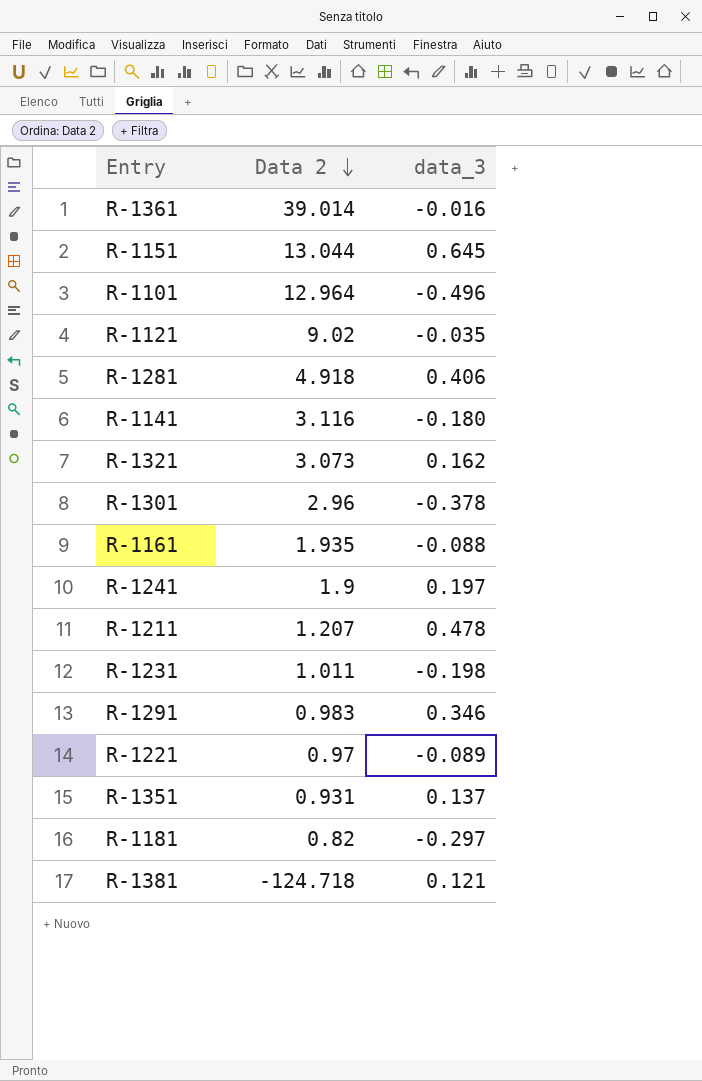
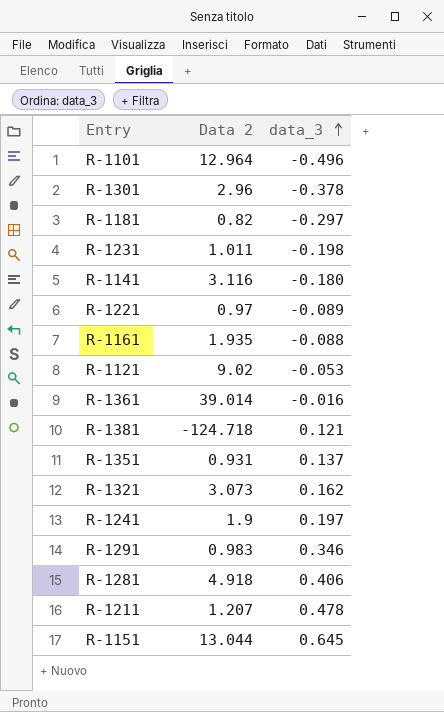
row order: Data 2 descending -> data_3 ascending
R-1121 | data_3: -0.035 -> -0.053

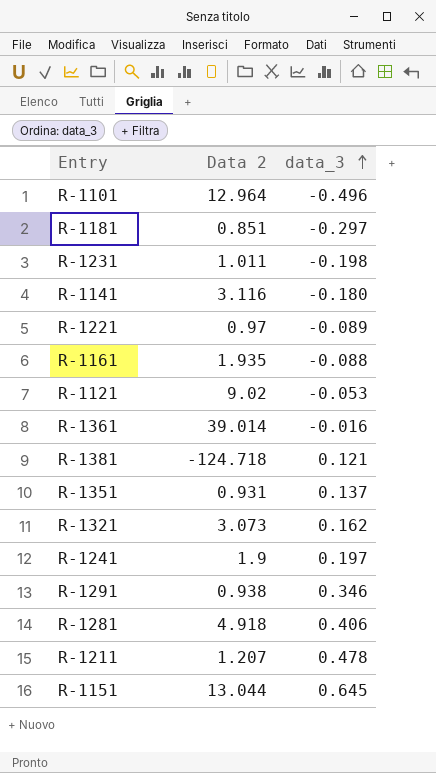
row R-1301: 2.96 | -0.378 -> none
R-1181 | Data 2: 0.82 -> 0.851
R-1291 | Data 2: 0.983 -> 0.938

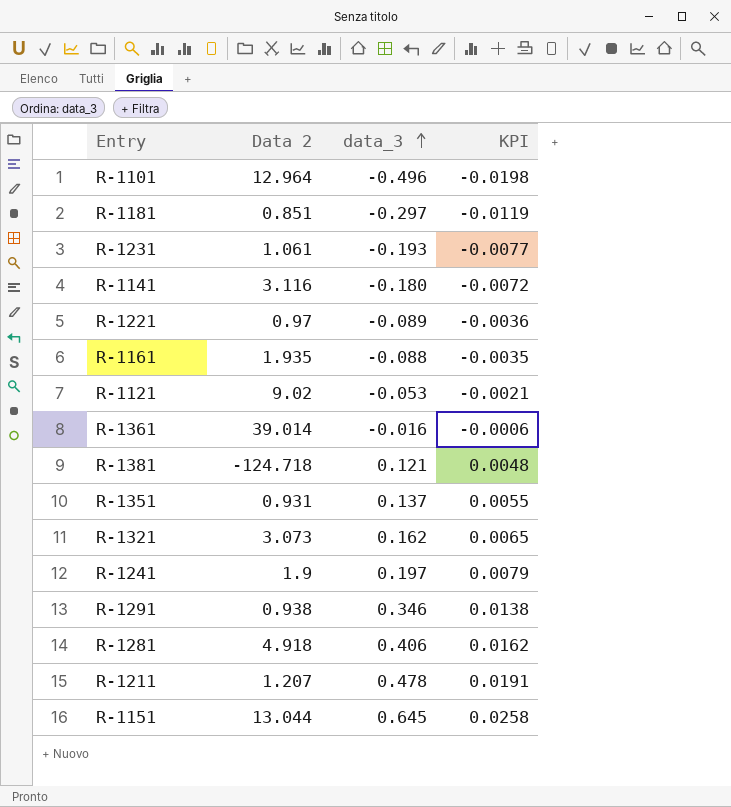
column KPI | formula: none -> [data_3] * 0.04
R-1231 | Data 2: 1.011 -> 1.061
R-1231 | data_3: -0.198 -> -0.193

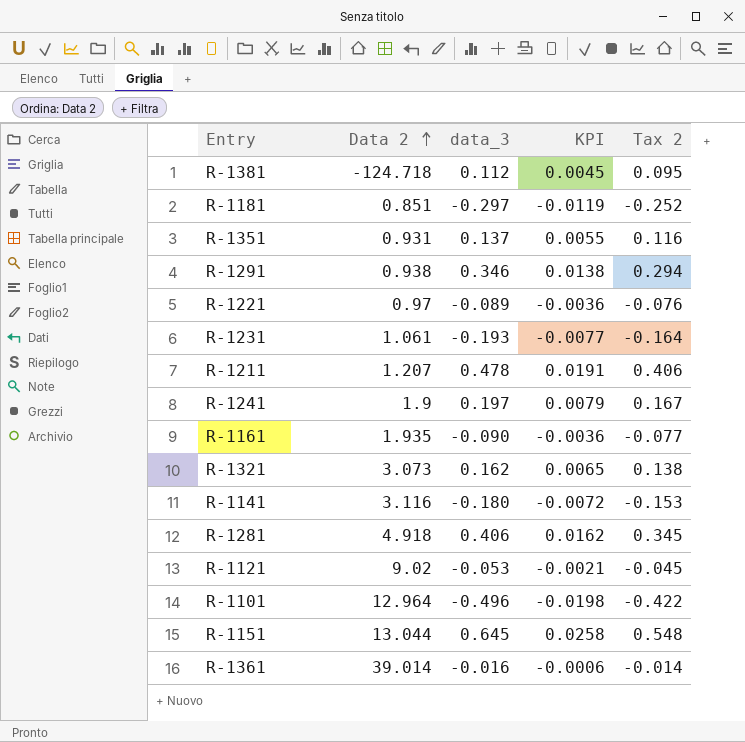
row order: data_3 ascending -> Data 2 ascending
column Tax 2 | formula: none -> [data_3] * 0.85
R-1381 | data_3: 0.121 -> 0.112
R-1381 | KPI: 0.0048 -> 0.0045
R-1161 | data_3: -0.088 -> -0.090
R-1161 | KPI: -0.0035 -> -0.0036

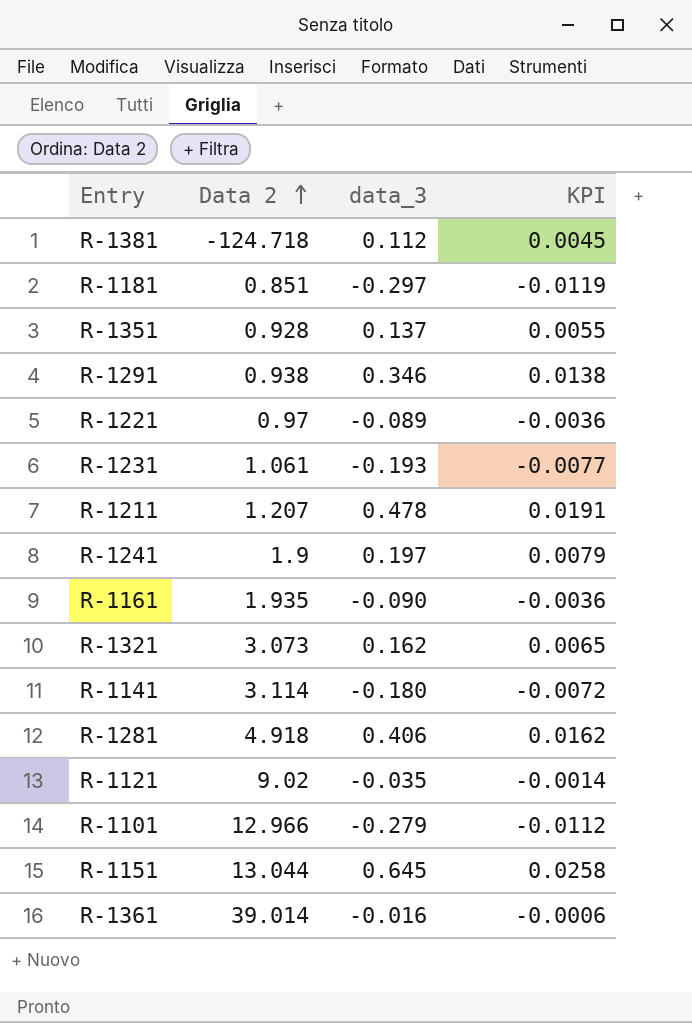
column Tax 2 | formula: [data_3] * 0.85 -> none
R-1351 | Data 2: 0.931 -> 0.928
R-1141 | Data 2: 3.116 -> 3.114
R-1121 | data_3: -0.053 -> -0.035
R-1121 | KPI: -0.0021 -> -0.0014
R-1101 | Data 2: 12.964 -> 12.966
R-1101 | data_3: -0.496 -> -0.279
R-1101 | KPI: -0.0198 -> -0.0112

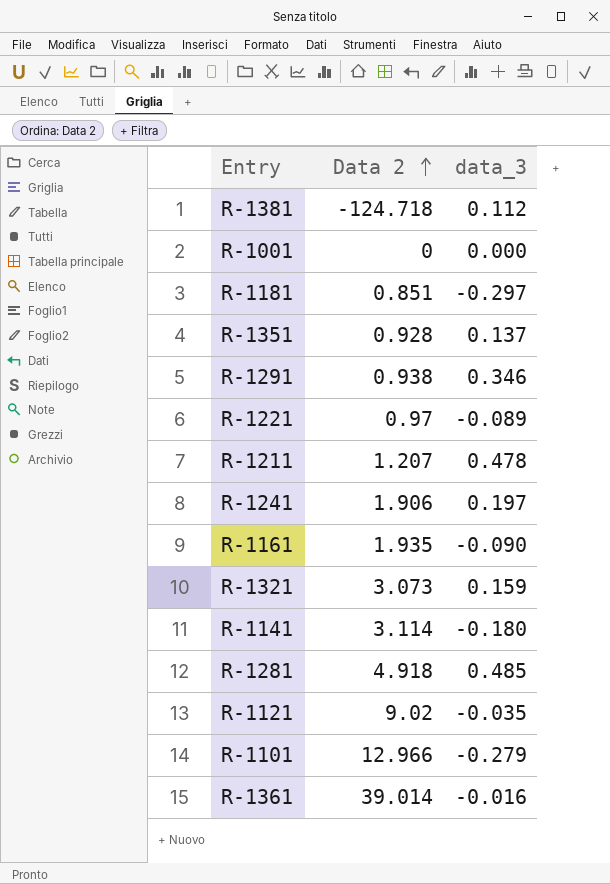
column KPI | formula: [data_3] * 0.04 -> none
row R-1231: 1.061 | -0.193 | -0.0077 -> none
row R-1151: 13.044 | 0.645 | 0.0258 -> none
row R-1001: none -> 0 | 0.000
R-1241 | Data 2: 1.9 -> 1.906
R-1321 | data_3: 0.162 -> 0.159
R-1281 | data_3: 0.406 -> 0.485

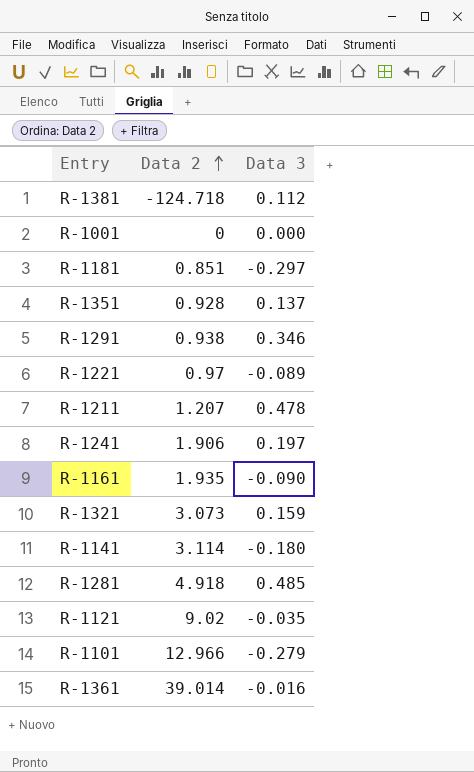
column name: data_3 -> Data 3

